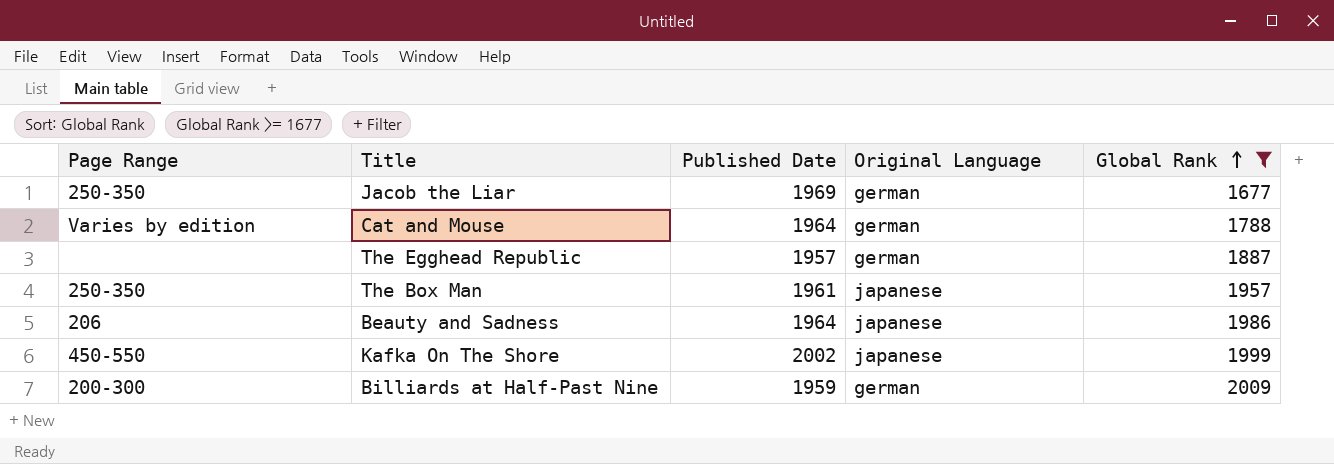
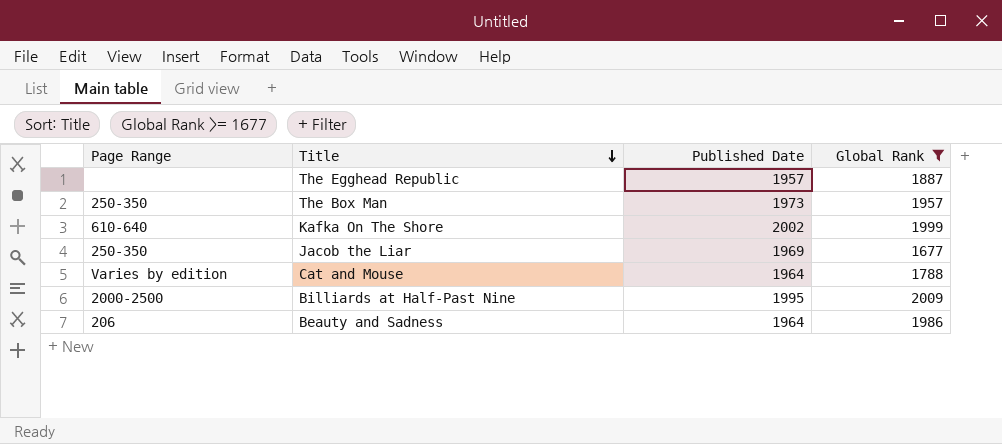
row order: Global Rank ascending -> Title descending
column Original Language | position: 4 -> none
The Box Man | Published Date: 1961 -> 1973
Kafka On The Shore | Page Range: 450-550 -> 610-640
Billiards at Half-Past Nine | Page Range: 200-300 -> 2000-2500
Billiards at Half-Past Nine | Published Date: 1959 -> 1995

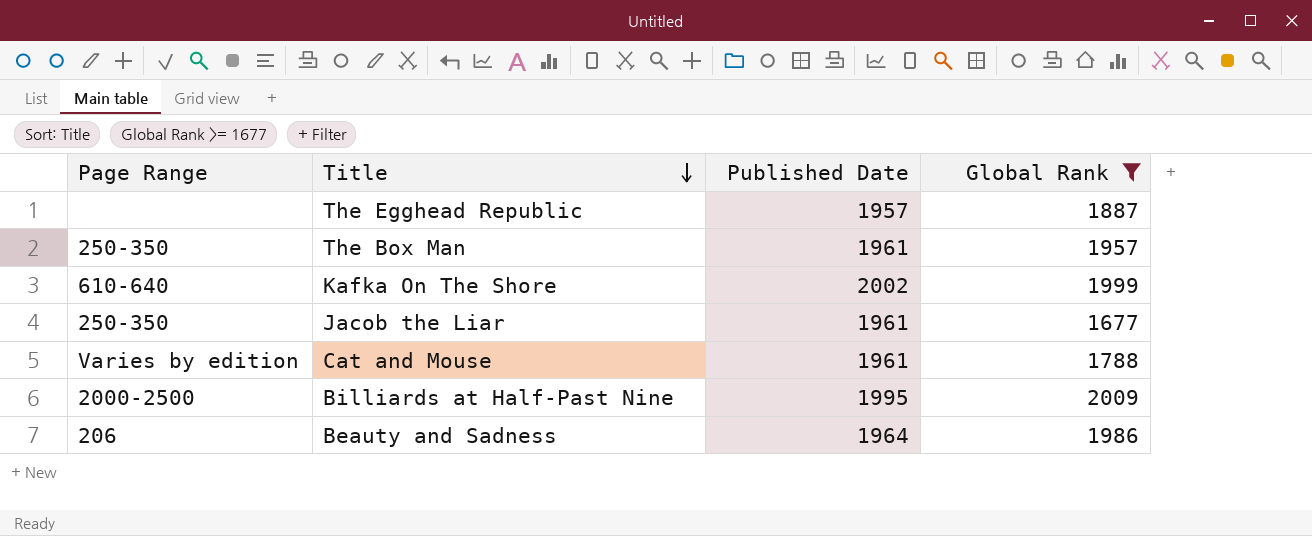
The Box Man | Published Date: 1973 -> 1961
Jacob the Liar | Published Date: 1969 -> 1961
Cat and Mouse | Published Date: 1964 -> 1961

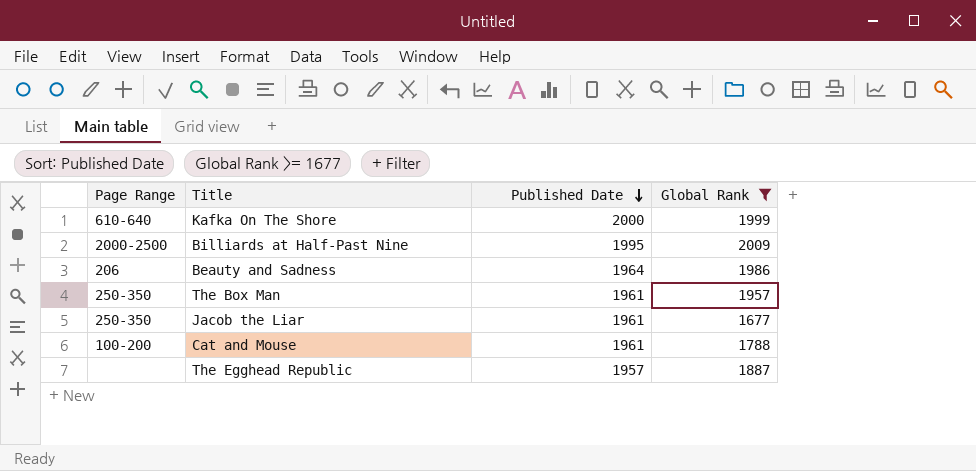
row order: Title descending -> Published Date descending
Kafka On The Shore | Published Date: 2002 -> 2000
Cat and Mouse | Page Range: Varies by edition -> 100-200

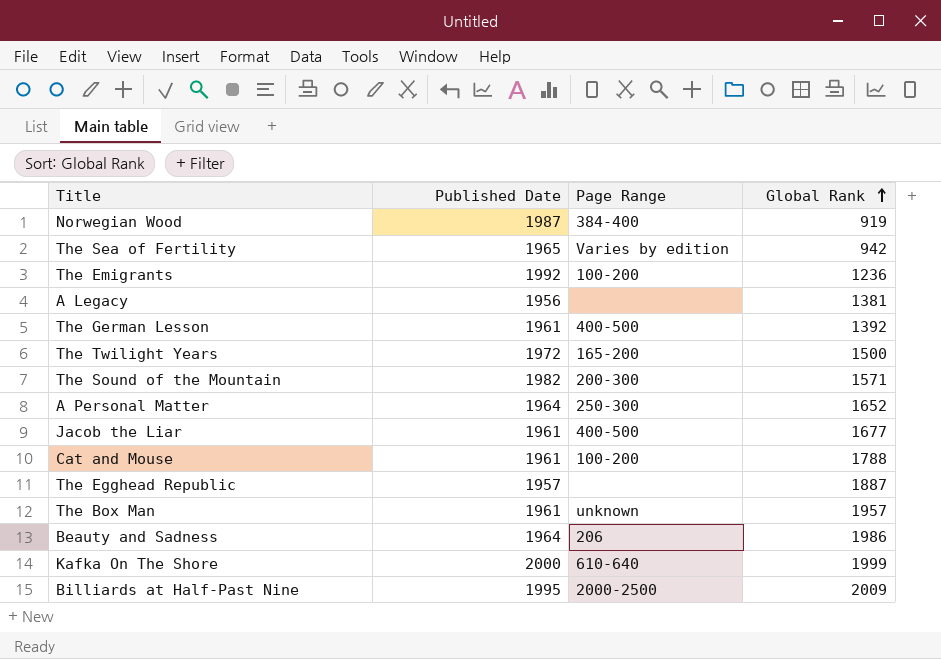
filter: Global Rank >= 1677 -> none
row order: Published Date descending -> Global Rank ascending
column Page Range | position: 1 -> 3
Jacob the Liar | Page Range: 250-350 -> 400-500
The Box Man | Page Range: 250-350 -> unknown

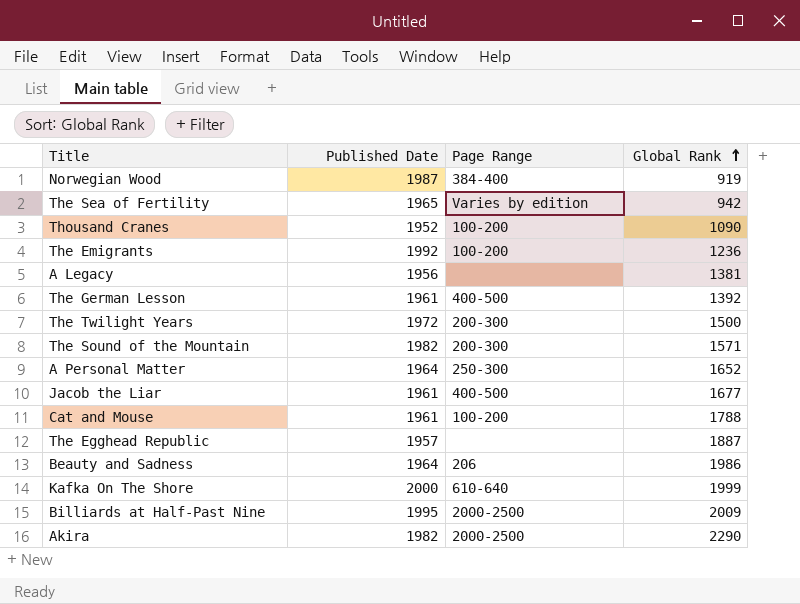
row The Box Man: 1961 | unknown | 1957 -> none
row Thousand Cranes: none -> 1952 | 100-200 | 1090
The Twilight Years | Page Range: 165-200 -> 200-300
row Akira: none -> 1982 | 2000-2500 | 2290

